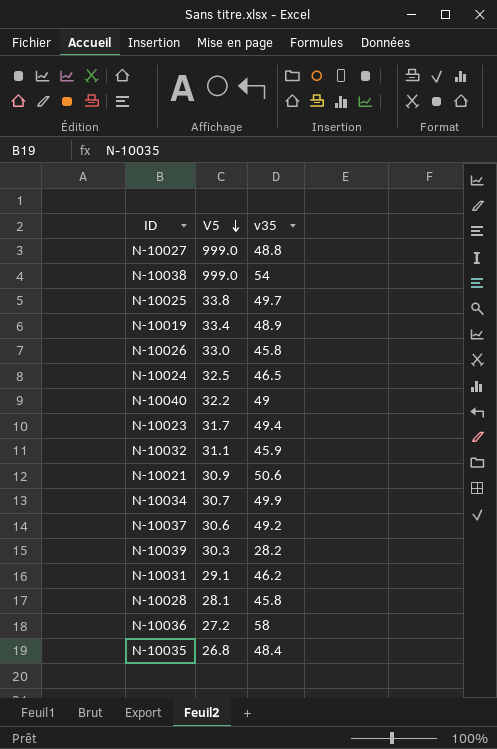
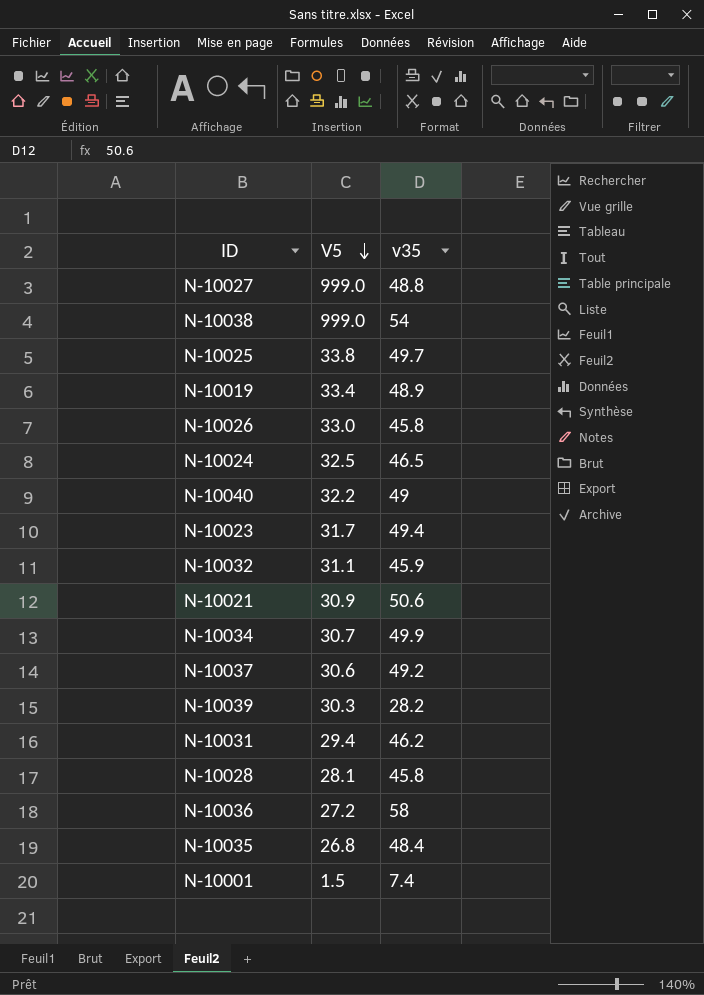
N-10031 | V5: 29.1 -> 29.4
row N-10001: none -> 1.5 | 7.4

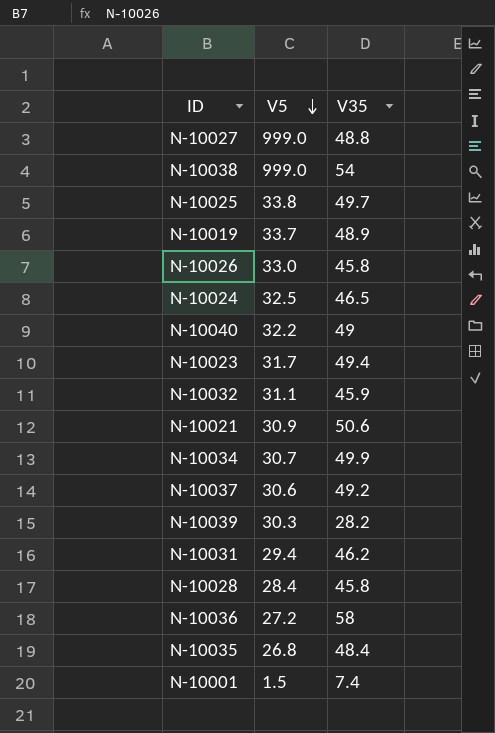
column name: v35 -> V35
N-10019 | V5: 33.4 -> 33.7
N-10028 | V5: 28.1 -> 28.4

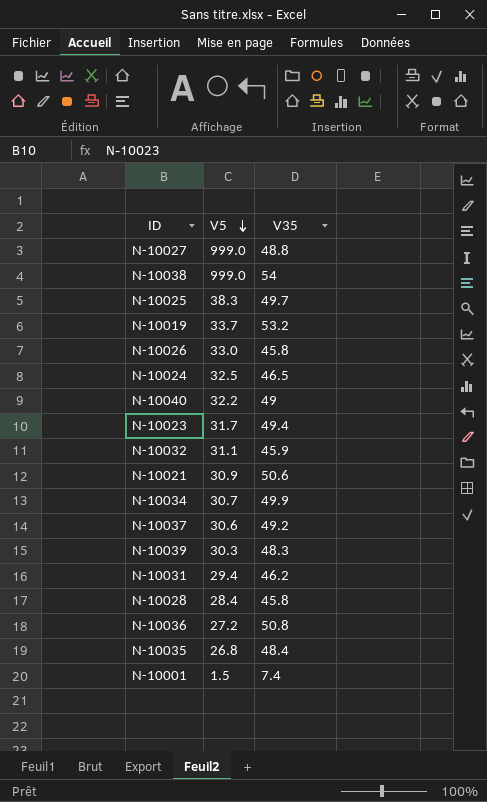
N-10025 | V5: 33.8 -> 38.3
N-10019 | V35: 48.9 -> 53.2
N-10039 | V35: 28.2 -> 48.3
N-10036 | V35: 58 -> 50.8

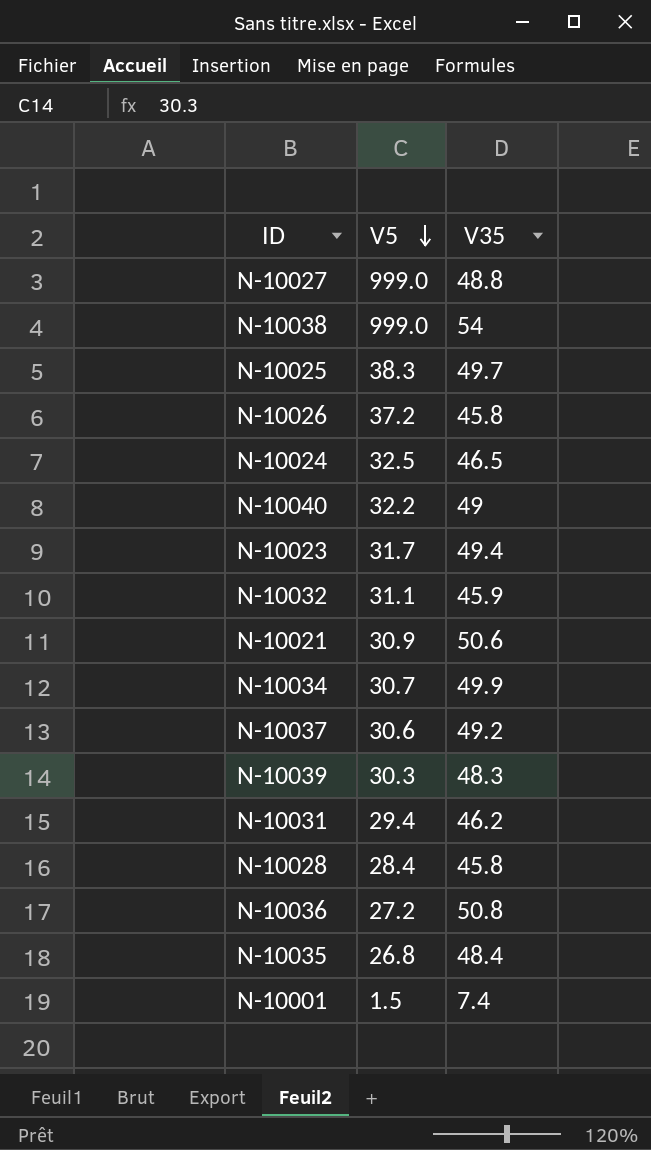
row N-10019: 33.7 | 53.2 -> none
N-10026 | V5: 33.0 -> 37.2

